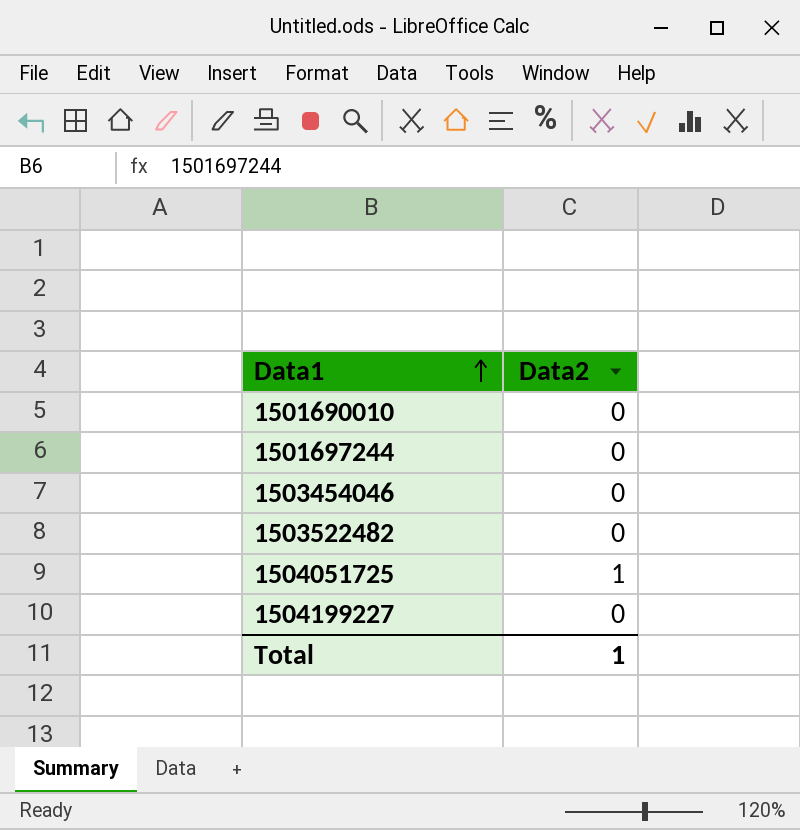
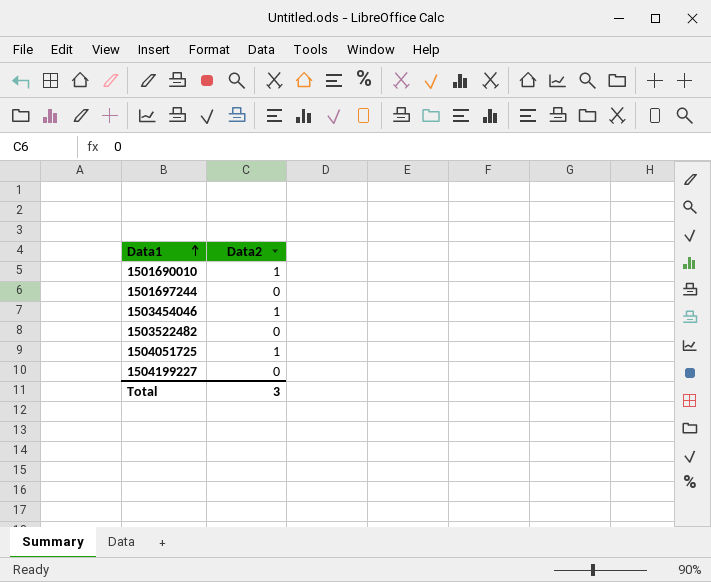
1501690010 | Data2: 0 -> 1
1503454046 | Data2: 0 -> 1
Total | Data2: 1 -> 3

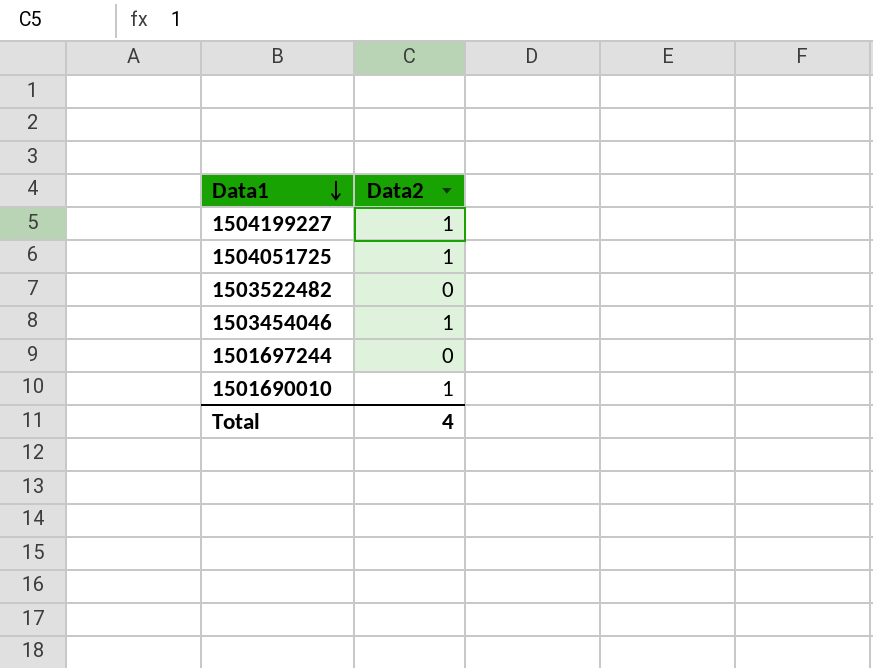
row order: Data1 ascending -> Data1 descending
1504199227 | Data2: 0 -> 1
Total | Data2: 3 -> 4

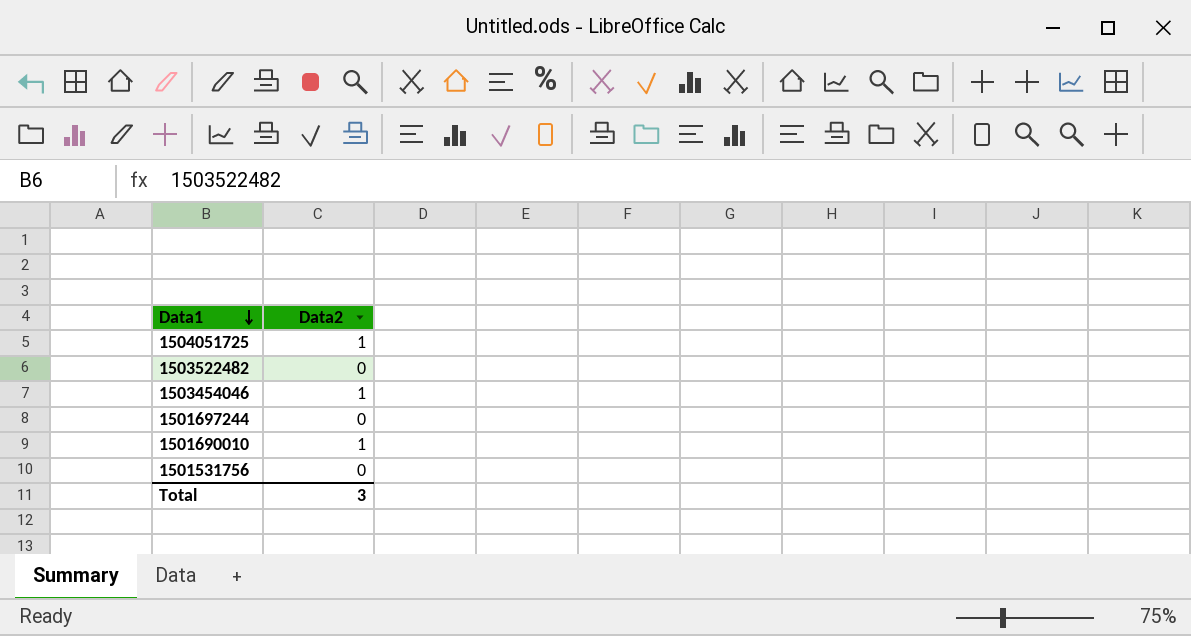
row 1504199227: 1 -> none
row 1501531756: none -> 0
Total | Data2: 4 -> 3

